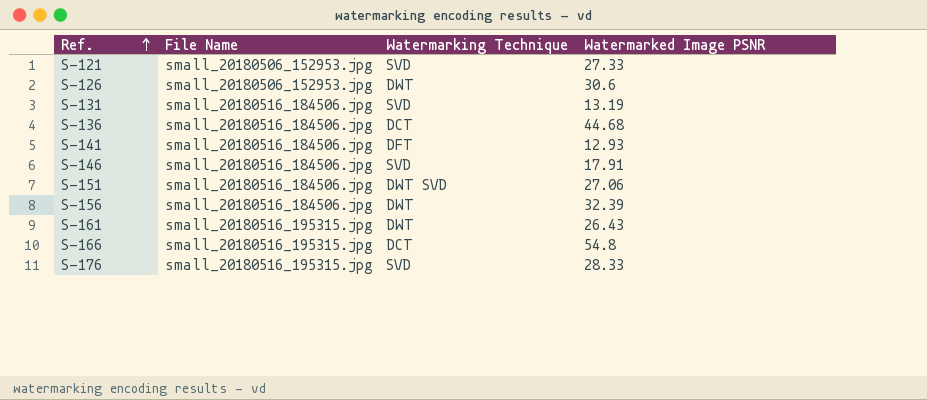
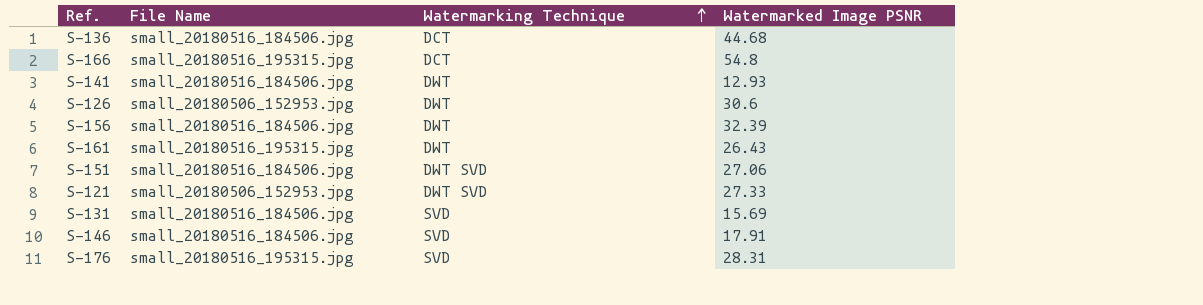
row order: Ref. ascending -> Watermarking Technique ascending
S-141 | Watermarking Technique: DFT -> DWT
S-121 | Watermarking Technique: SVD -> DWT SVD
S-131 | Watermarked Image PSNR: 13.19 -> 15.69
S-176 | Watermarked Image PSNR: 28.33 -> 28.31

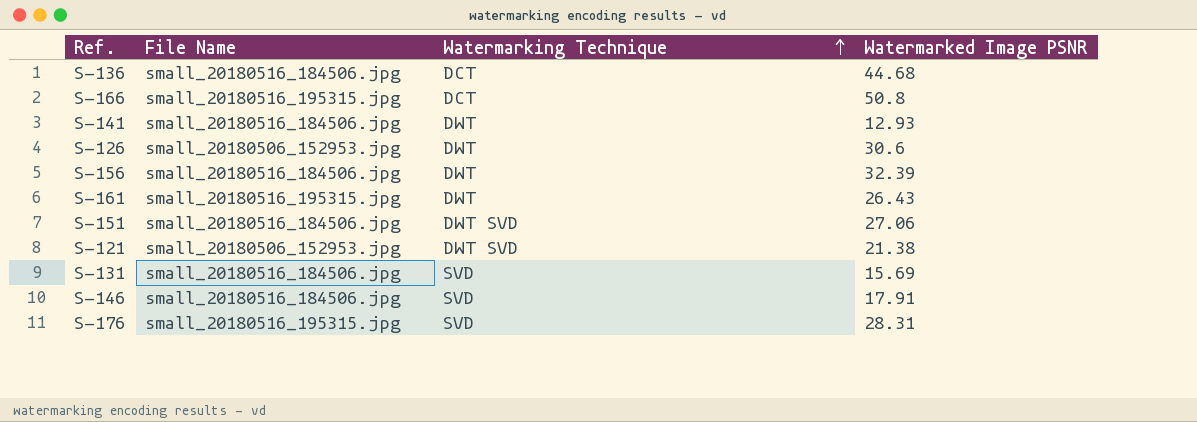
S-166 | Watermarked Image PSNR: 54.8 -> 50.8
S-121 | Watermarked Image PSNR: 27.33 -> 21.38

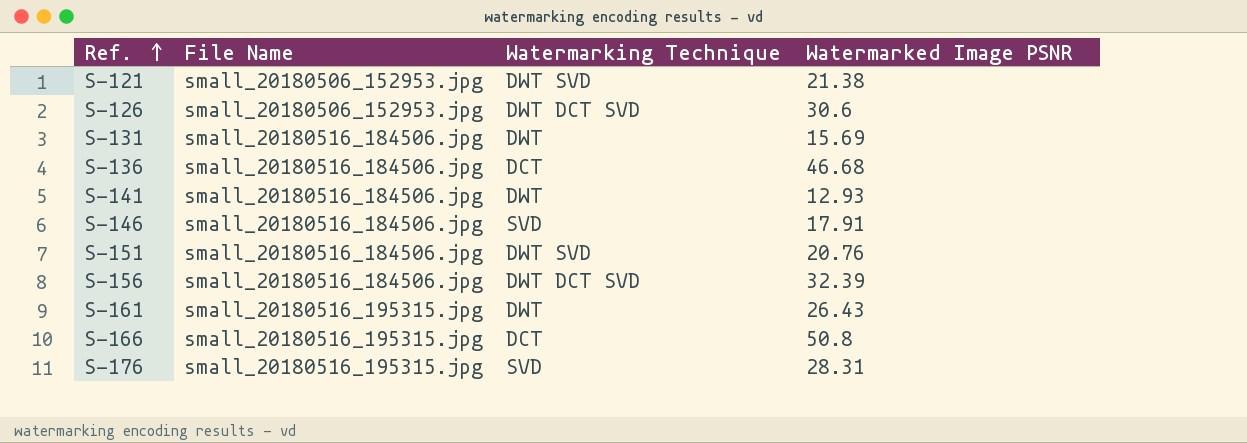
row order: Watermarking Technique ascending -> Ref. ascending
S-126 | Watermarking Technique: DWT -> DWT DCT SVD
S-131 | Watermarking Technique: SVD -> DWT
S-136 | Watermarked Image PSNR: 44.68 -> 46.68
S-151 | Watermarked Image PSNR: 27.06 -> 20.76
S-156 | Watermarking Technique: DWT -> DWT DCT SVD

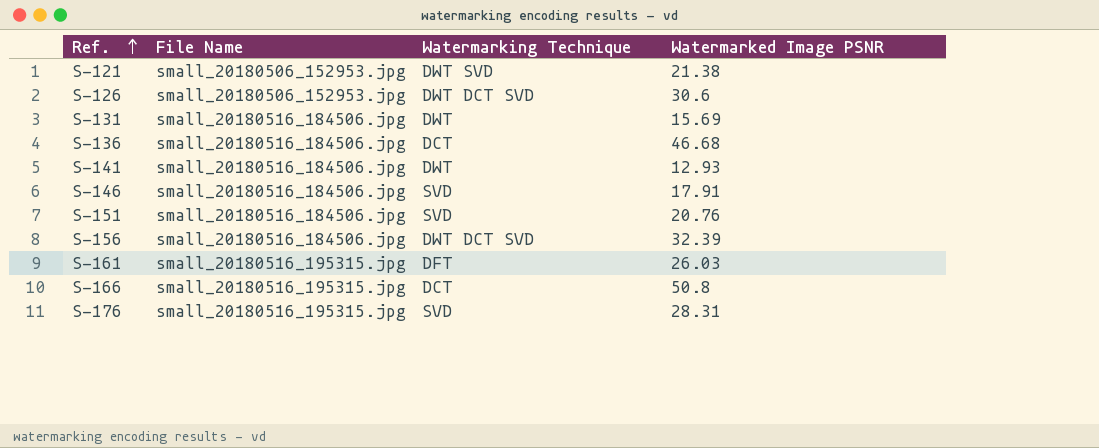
S-151 | Watermarking Technique: DWT SVD -> SVD
S-161 | Watermarking Technique: DWT -> DFT
S-161 | Watermarked Image PSNR: 26.43 -> 26.03

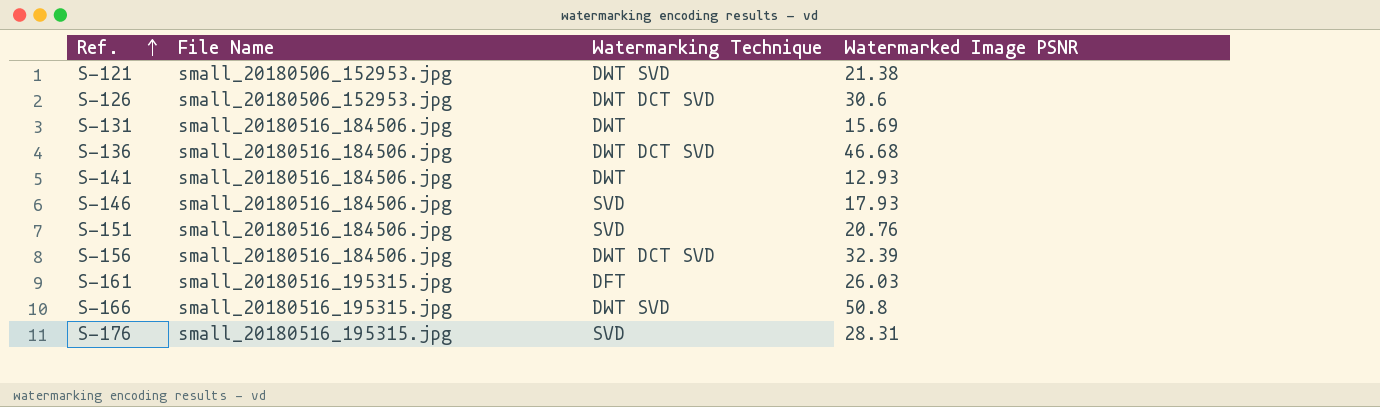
S-136 | Watermarking Technique: DCT -> DWT DCT SVD
S-146 | Watermarked Image PSNR: 17.91 -> 17.93
S-166 | Watermarking Technique: DCT -> DWT SVD

